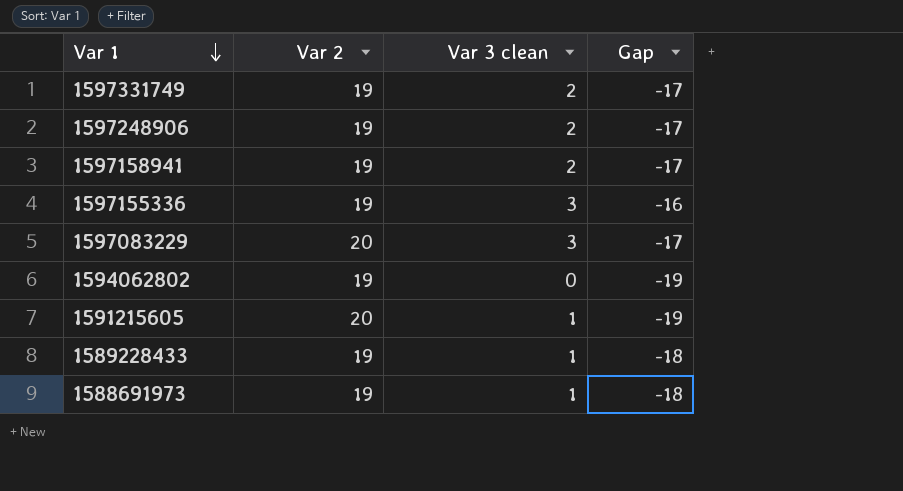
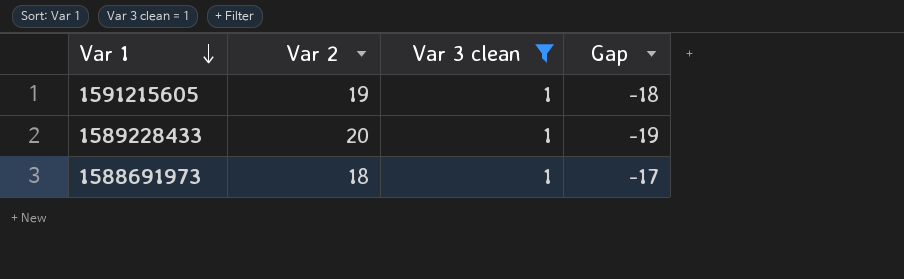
filter: none -> Var 3 clean = 1
1591215605 | Var 2: 20 -> 19
1591215605 | Gap: -19 -> -18
1589228433 | Var 2: 19 -> 20
1589228433 | Gap: -18 -> -19
1588691973 | Var 2: 19 -> 18
1588691973 | Gap: -18 -> -17

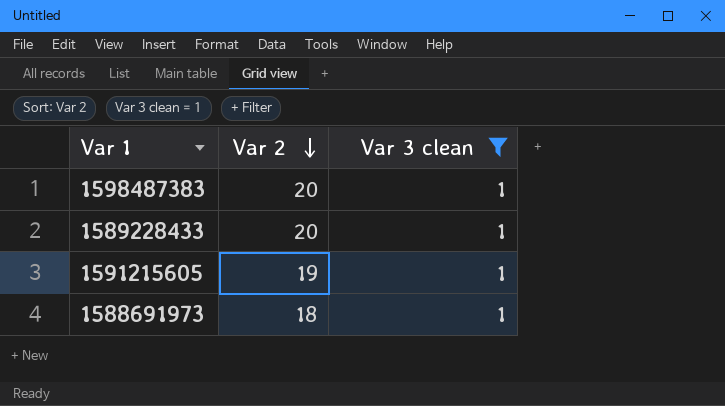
row order: Var 1 descending -> Var 2 descending
column Gap | formula: [Var 3 clean] - [Var 2] -> none
row 1598487383: none -> 20 | 1

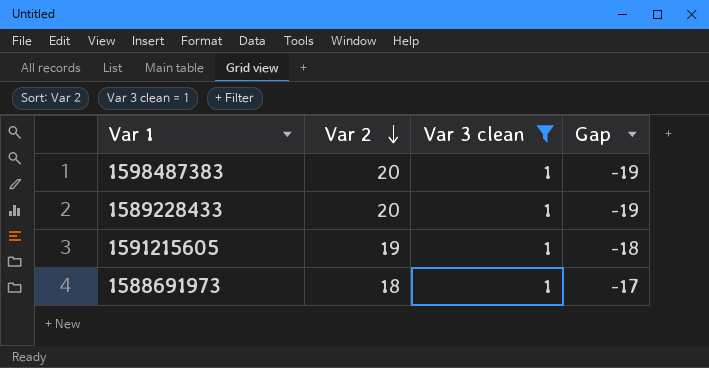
column Gap | formula: none -> [Var 3 clean] - [Var 2]

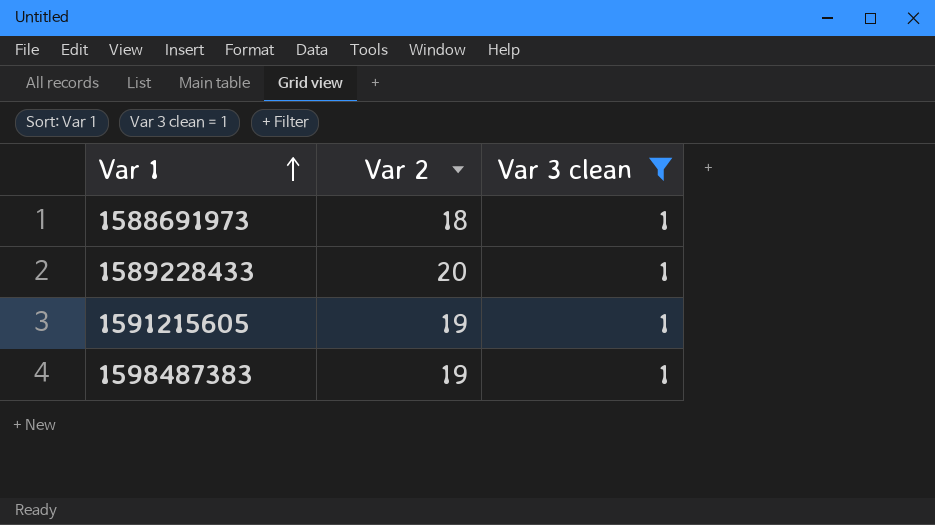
row order: Var 2 descending -> Var 1 ascending
column Gap | formula: [Var 3 clean] - [Var 2] -> none
1598487383 | Var 2: 20 -> 19

